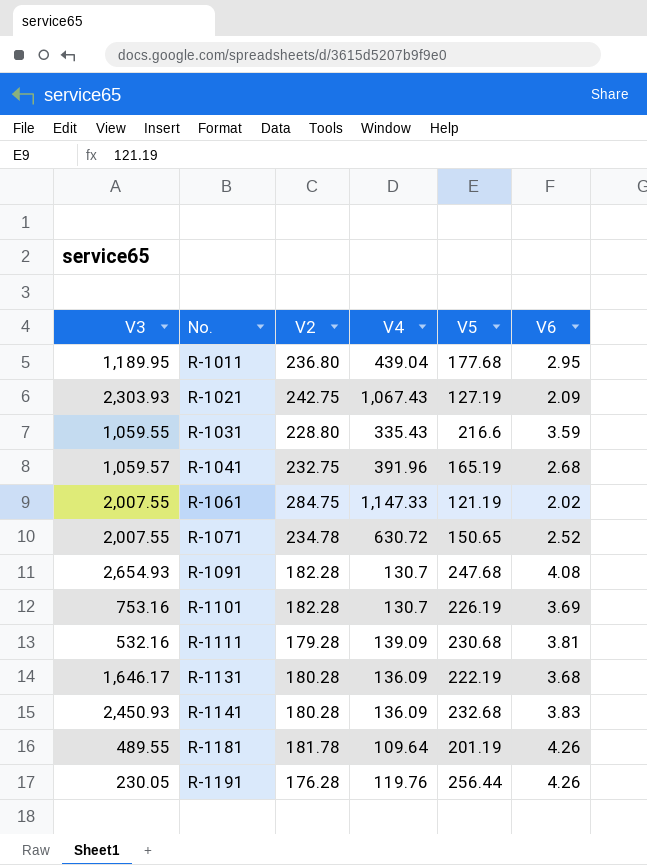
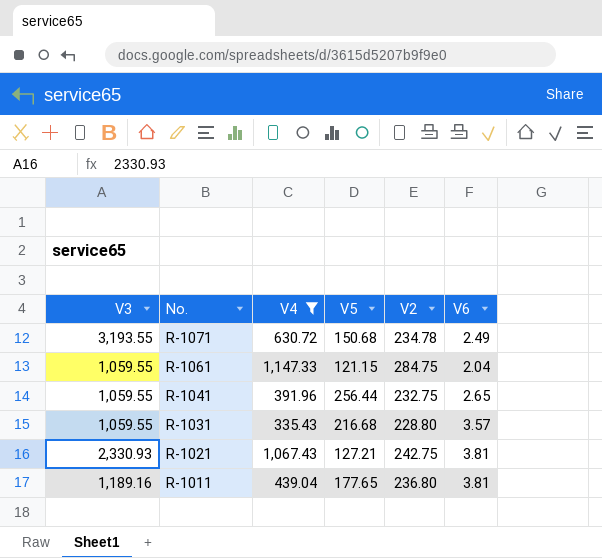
filter: none -> V4 >= 335.43
row order: No. ascending -> No. descending
column V2 | position: 3 -> 5
R-1071 | V3: 2,007.55 -> 3,193.55
R-1071 | V5: 150.65 -> 150.68
R-1071 | V6: 2.52 -> 2.49
R-1061 | V3: 2,007.55 -> 1,059.55
R-1061 | V5: 121.19 -> 121.15
R-1061 | V6: 2.02 -> 2.04
R-1041 | V3: 1,059.57 -> 1,059.55
R-1041 | V5: 165.19 -> 256.44
R-1041 | V6: 2.68 -> 2.65
R-1031 | V5: 216.6 -> 216.68
R-1031 | V6: 3.59 -> 3.57
R-1021 | V3: 2,303.93 -> 2,330.93
R-1021 | V5: 127.19 -> 127.21
R-1021 | V6: 2.09 -> 3.81
R-1011 | V3: 1,189.95 -> 1,189.16
R-1011 | V5: 177.68 -> 177.65
R-1011 | V6: 2.95 -> 3.81

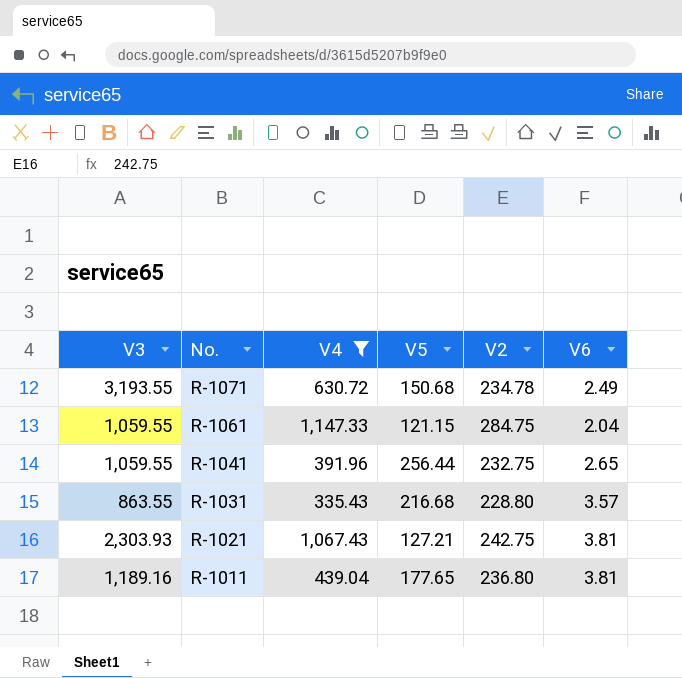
R-1031 | V3: 1,059.55 -> 863.55
R-1021 | V3: 2,330.93 -> 2,303.93

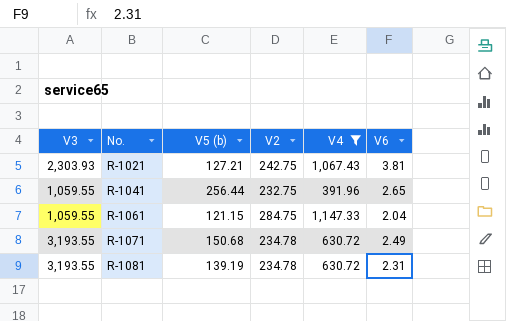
row order: No. descending -> No. ascending
column name: V5 -> V5 (b)
column V4 | position: 3 -> 5
row R-1031: 863.55 | 335.43 | 216.68 | 228.80 | 3.57 -> none
row R-1011: 1,189.16 | 439.04 | 177.65 | 236.80 | 3.81 -> none
row R-1081: none -> 3,193.55 | 139.19 | 234.78 | 630.72 | 2.31

